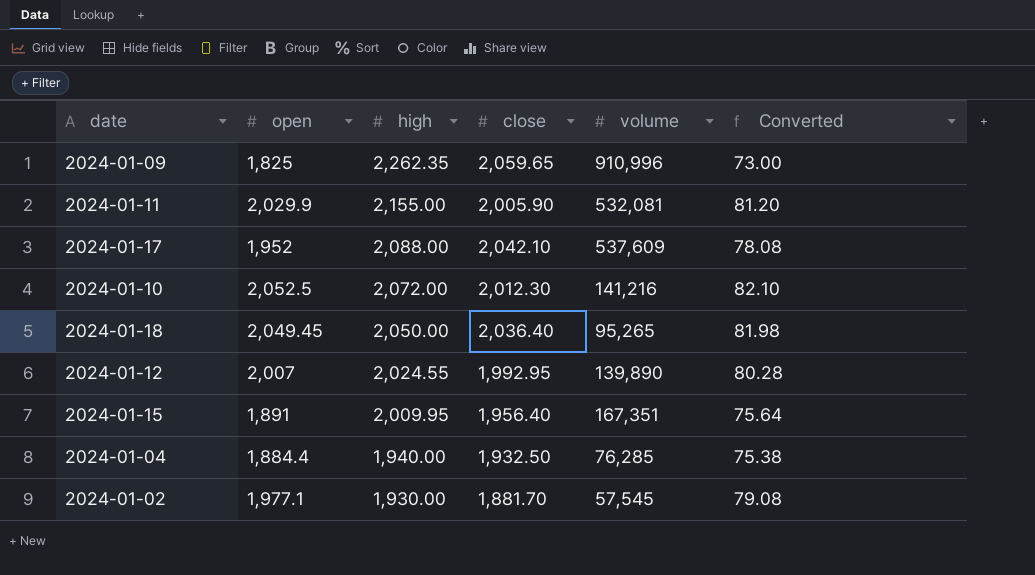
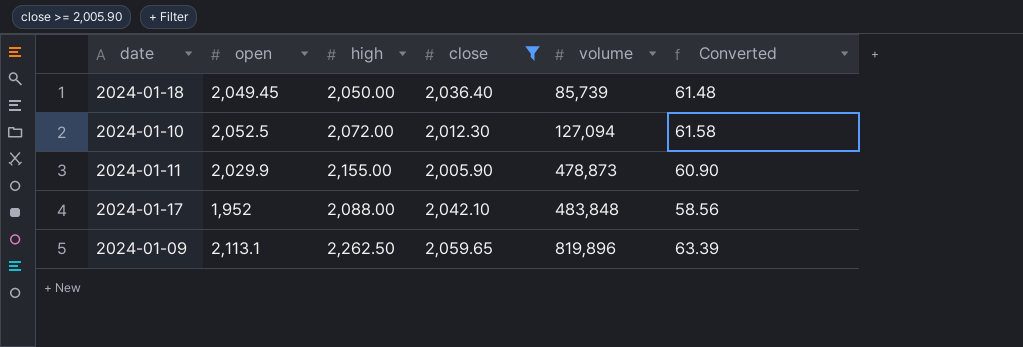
filter: none -> close >= 2,005.90
row order: high descending -> volume ascending
column Converted | formula: [open] * 0.04 -> [open] * 0.03
2024-01-18 | volume: 95,265 -> 85,739
2024-01-10 | volume: 141,216 -> 127,094
2024-01-11 | volume: 532,081 -> 478,873
2024-01-17 | volume: 537,609 -> 483,848
2024-01-09 | open: 1,825 -> 2,113.1
2024-01-09 | high: 2,262.35 -> 2,262.50
2024-01-09 | volume: 910,996 -> 819,896

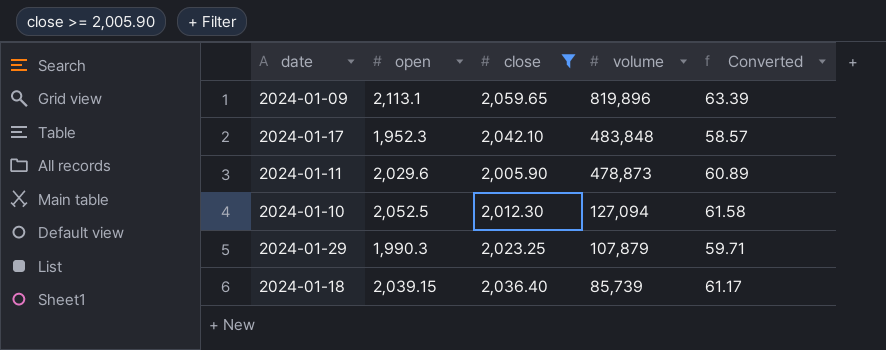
row order: volume ascending -> volume descending
column high | position: 3 -> none
2024-01-17 | open: 1,952 -> 1,952.3
2024-01-17 | Converted: 58.56 -> 58.57
2024-01-11 | open: 2,029.9 -> 2,029.6
2024-01-11 | Converted: 60.90 -> 60.89
row 2024-01-29: none -> 1,990.3 | 2,023.25 | 107,879 | 59.71
2024-01-18 | open: 2,049.45 -> 2,039.15
2024-01-18 | Converted: 61.48 -> 61.17

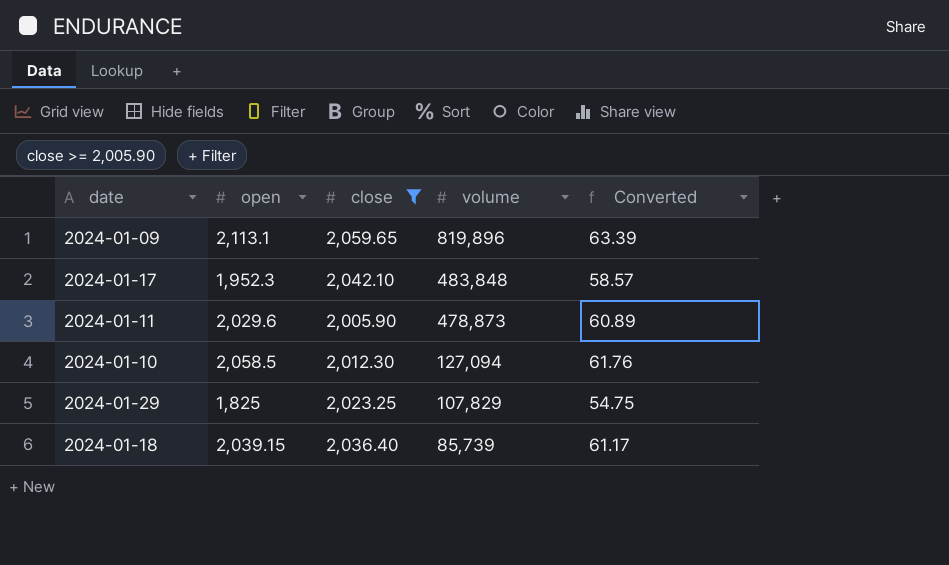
2024-01-10 | open: 2,052.5 -> 2,058.5
2024-01-10 | Converted: 61.58 -> 61.76
2024-01-29 | open: 1,990.3 -> 1,825
2024-01-29 | volume: 107,879 -> 107,829
2024-01-29 | Converted: 59.71 -> 54.75

